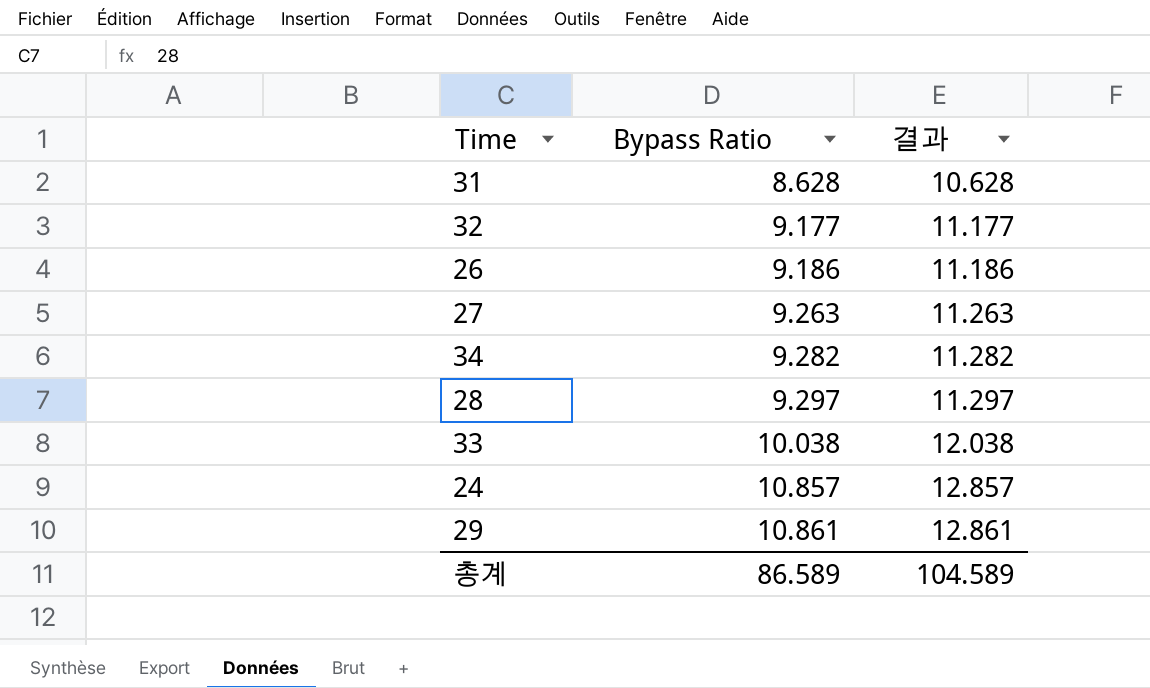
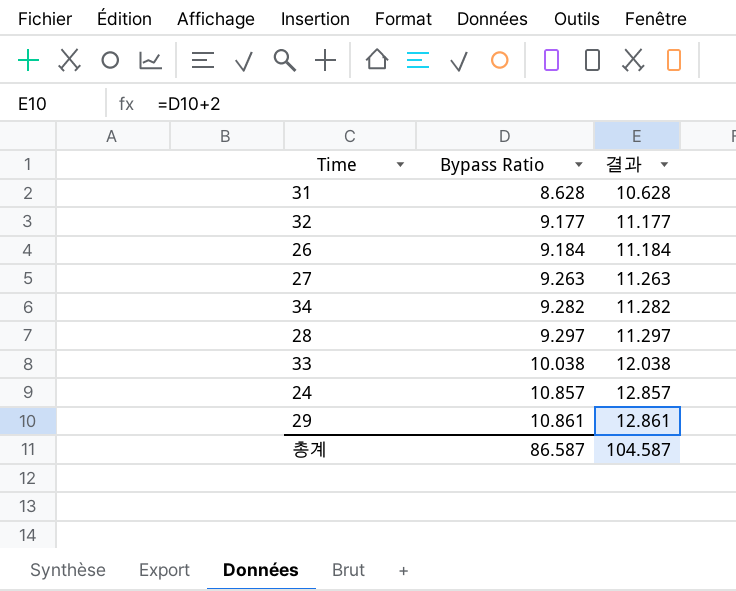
26 | Bypass Ratio: 9.186 -> 9.184
26 | 결과: 11.186 -> 11.184
총계 | Bypass Ratio: 86.589 -> 86.587
총계 | 결과: 104.589 -> 104.587

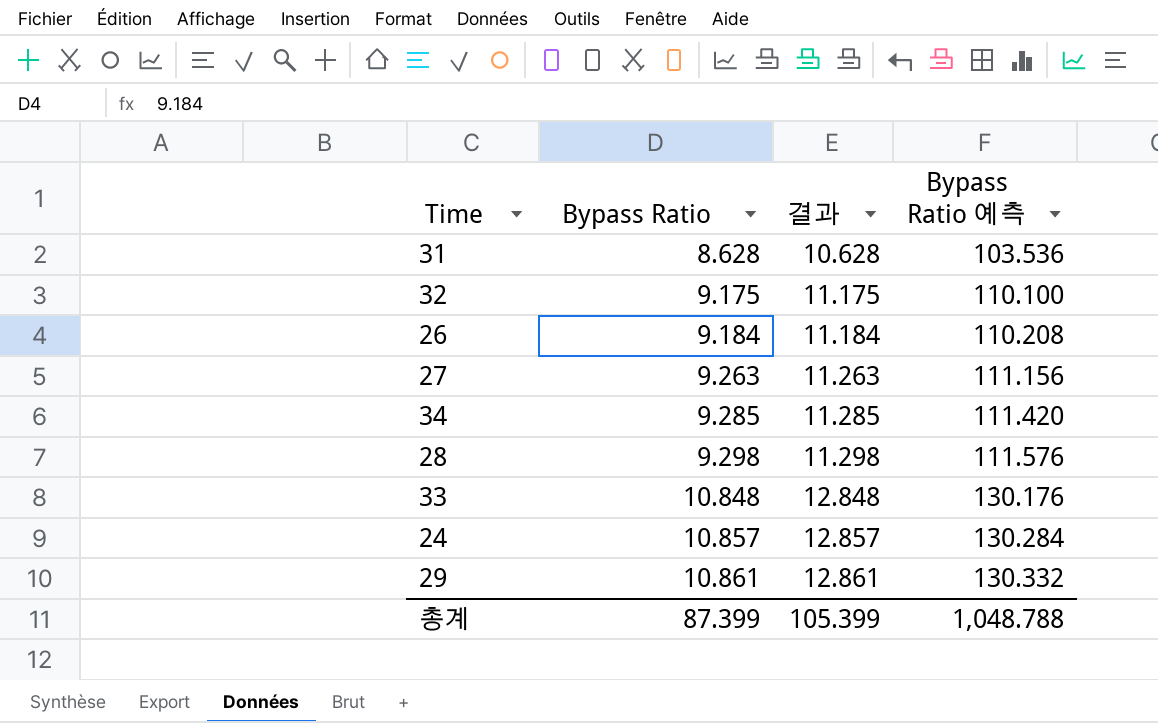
column Bypass Ratio 예측 | formula: none -> [Bypass Ratio] * 12
32 | Bypass Ratio: 9.177 -> 9.175
32 | 결과: 11.177 -> 11.175
34 | Bypass Ratio: 9.282 -> 9.285
34 | 결과: 11.282 -> 11.285
28 | Bypass Ratio: 9.297 -> 9.298
28 | 결과: 11.297 -> 11.298
33 | Bypass Ratio: 10.038 -> 10.848
33 | 결과: 12.038 -> 12.848
총계 | Bypass Ratio: 86.587 -> 87.399
총계 | 결과: 104.587 -> 105.399

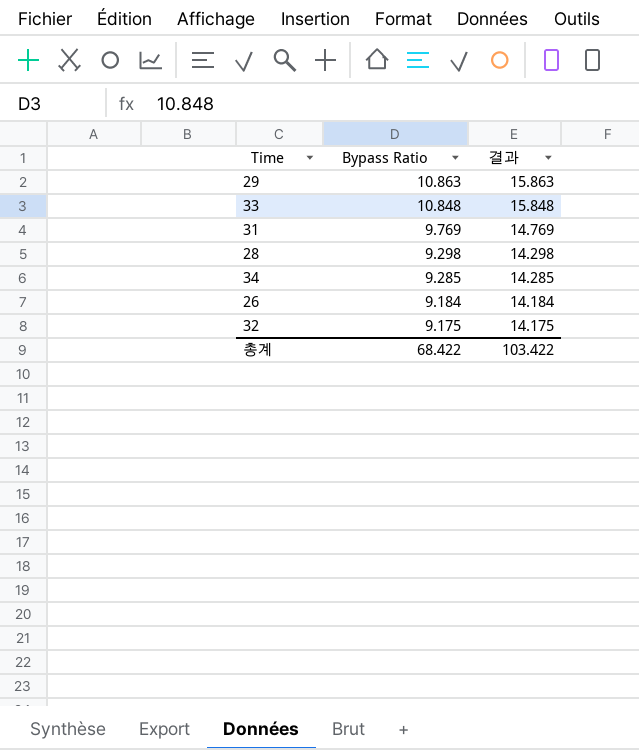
row order: Bypass Ratio ascending -> Bypass Ratio descending
column Bypass Ratio 예측 | formula: [Bypass Ratio] * 12 -> none
column 결과 | formula: [Bypass Ratio] + 2 -> [Bypass Ratio] + 5
row 27: 9.263 | 11.263 | 111.156 -> none
row 24: 10.857 | 12.857 | 130.284 -> none
29 | Bypass Ratio: 10.861 -> 10.863
31 | Bypass Ratio: 8.628 -> 9.769
총계 | Bypass Ratio: 87.399 -> 68.422
총계 | 결과: 105.399 -> 103.422

